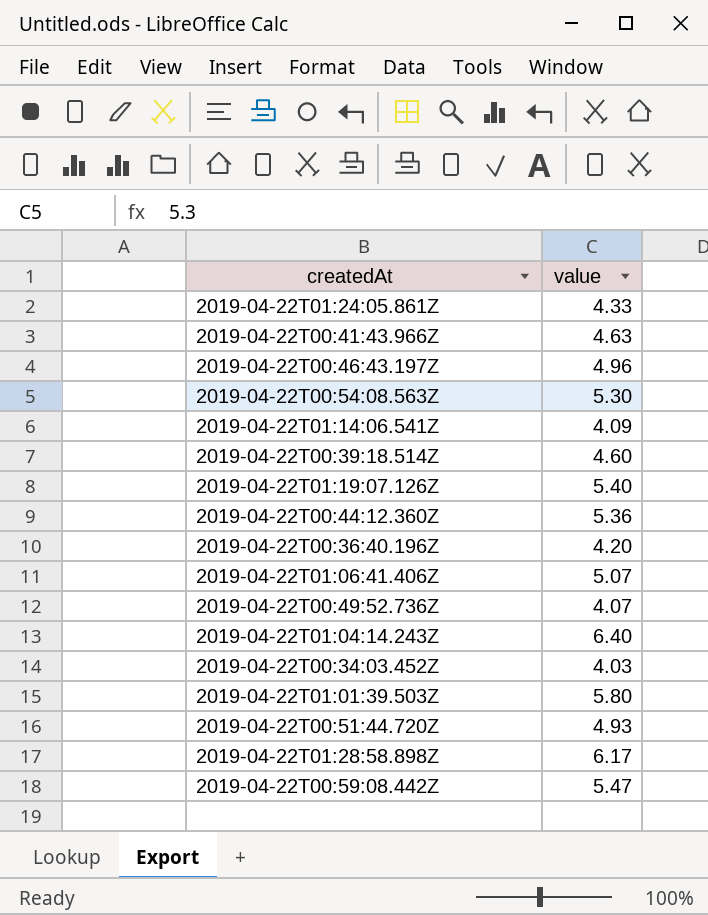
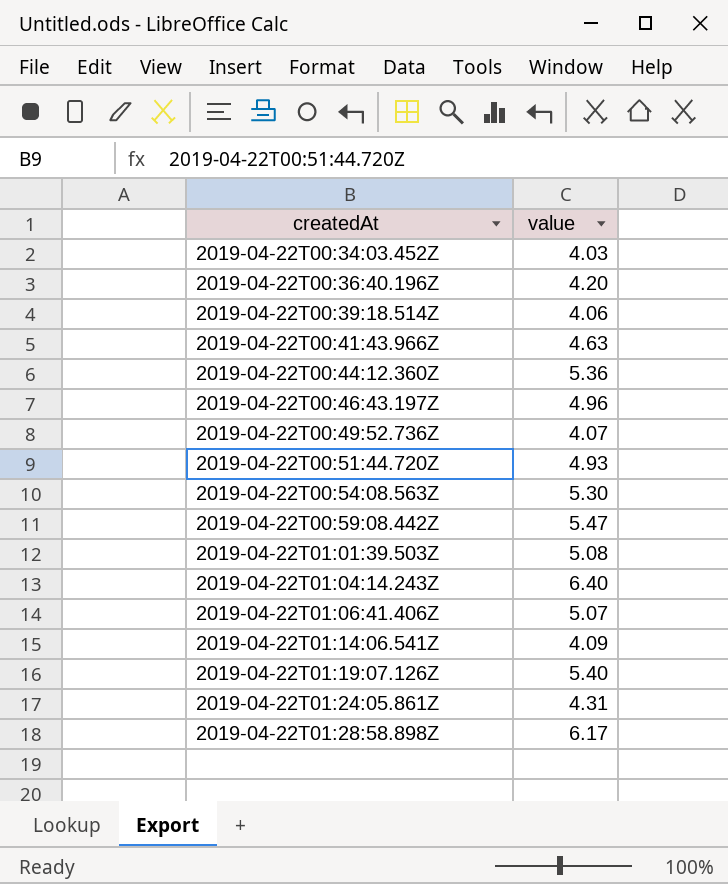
row order: none -> createdAt ascending
2019-04-22T00:39:18.514Z | value: 4.60 -> 4.06
2019-04-22T01:01:39.503Z | value: 5.80 -> 5.08
2019-04-22T01:24:05.861Z | value: 4.33 -> 4.31

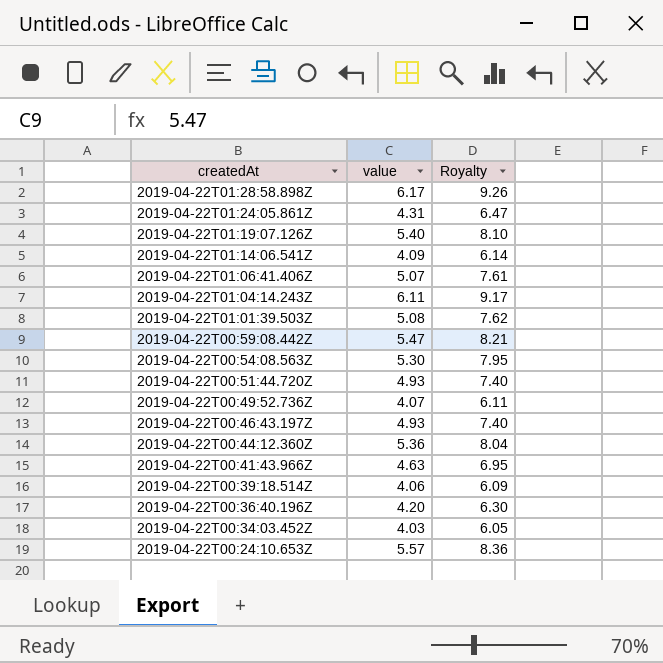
row order: createdAt ascending -> createdAt descending
column Royalty | formula: none -> [value] * 1.5
2019-04-22T01:04:14.243Z | value: 6.40 -> 6.11
2019-04-22T00:46:43.197Z | value: 4.96 -> 4.93
row 2019-04-22T00:24:10.653Z: none -> 5.57 | 8.36

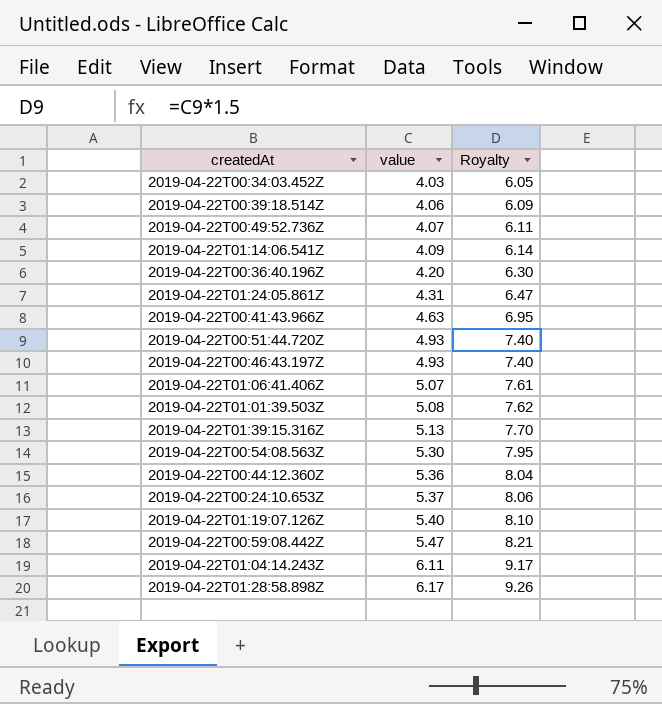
row order: createdAt descending -> value ascending
row 2019-04-22T01:39:15.316Z: none -> 5.13 | 7.70
2019-04-22T00:24:10.653Z | value: 5.57 -> 5.37
2019-04-22T00:24:10.653Z | Royalty: 8.36 -> 8.06

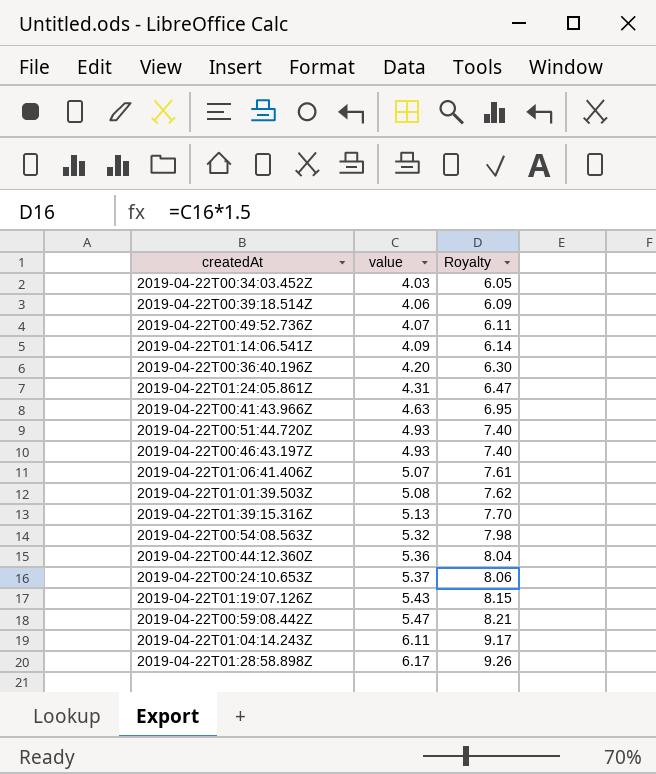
2019-04-22T00:54:08.563Z | value: 5.30 -> 5.32
2019-04-22T00:54:08.563Z | Royalty: 7.95 -> 7.98
2019-04-22T01:19:07.126Z | value: 5.40 -> 5.43
2019-04-22T01:19:07.126Z | Royalty: 8.10 -> 8.15

